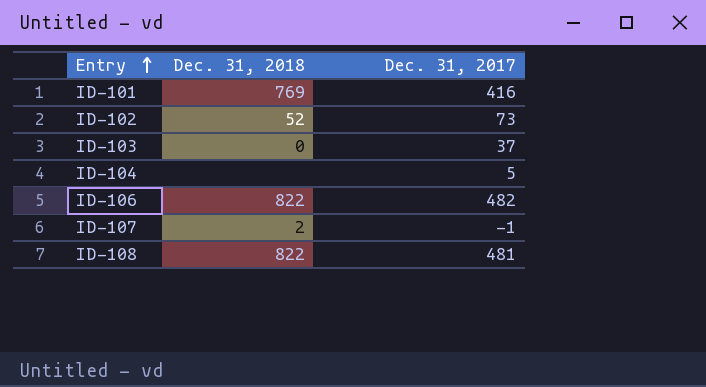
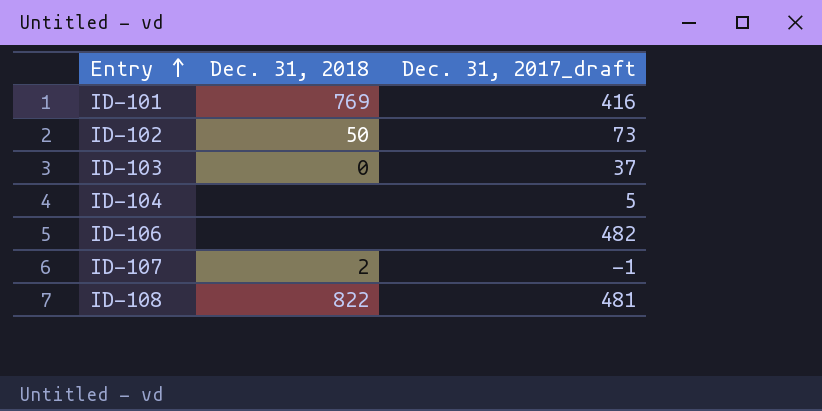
column name: Dec. 31, 2017 -> Dec. 31, 2017_draft
ID-102 | Dec. 31, 2018: 52 -> 50
ID-106 | Dec. 31, 2018: 822 -> none

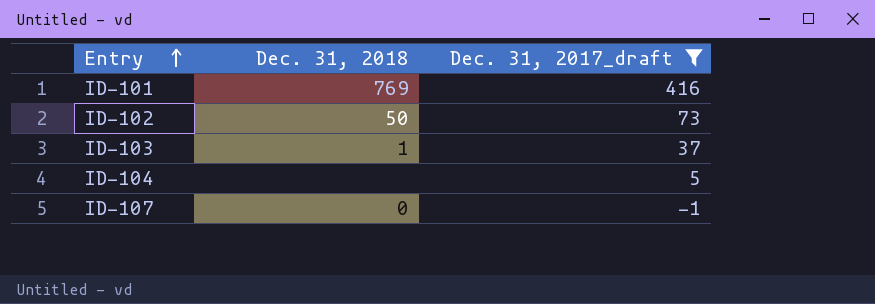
filter: none -> Dec. 31, 2017_draft <= 416
ID-103 | Dec. 31, 2018: 0 -> 1
ID-107 | Dec. 31, 2018: 2 -> 0

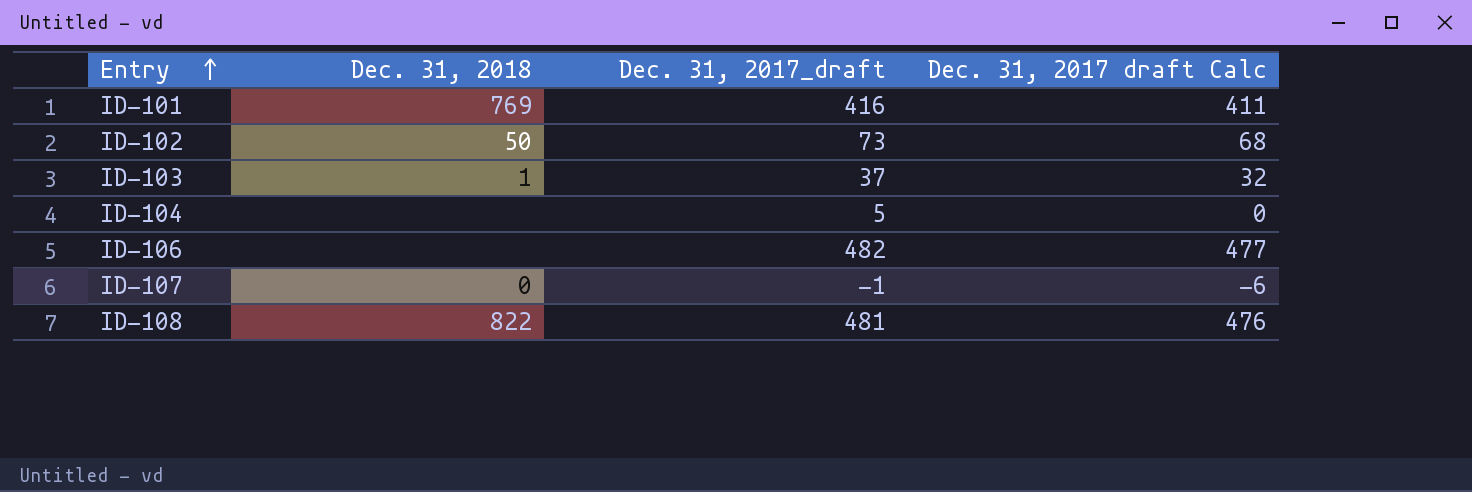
filter: Dec. 31, 2017_draft <= 416 -> none
column Dec. 31, 2017 draft Calc | formula: none -> [Dec. 31, 2017_draft] - 5

